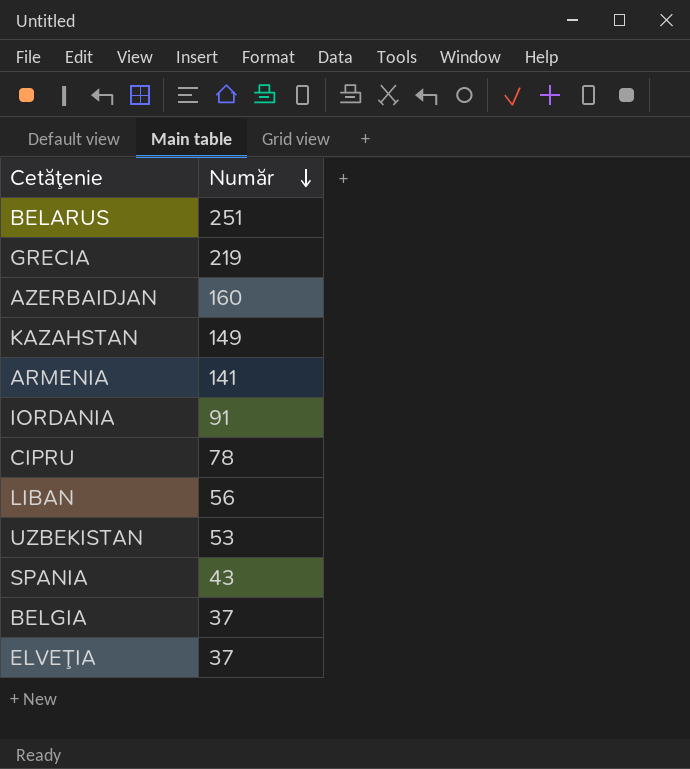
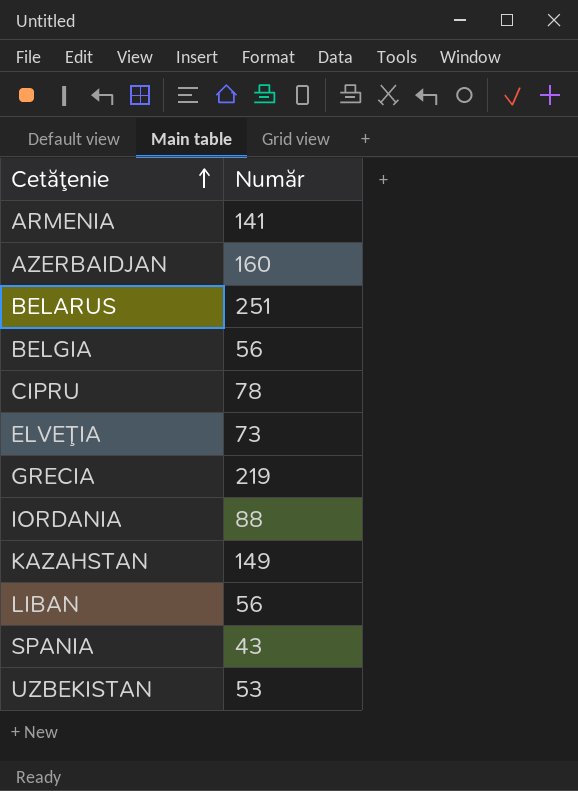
row order: Număr descending -> Cetăţenie ascending
BELGIA | Număr: 37 -> 56
ELVEŢIA | Număr: 37 -> 73
IORDANIA | Număr: 91 -> 88

